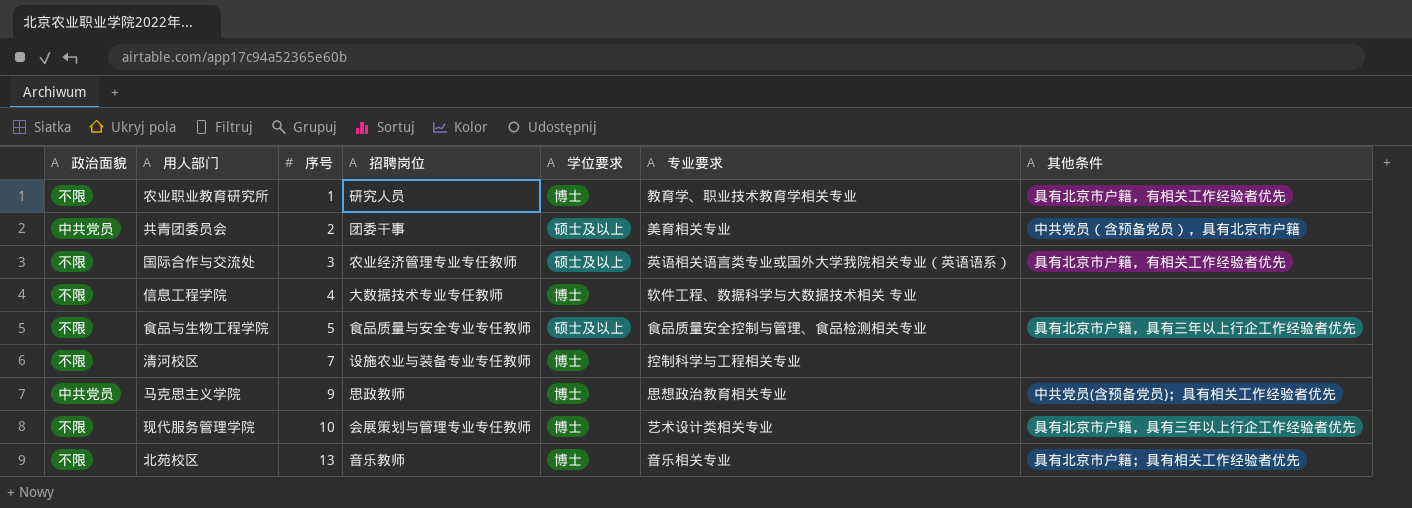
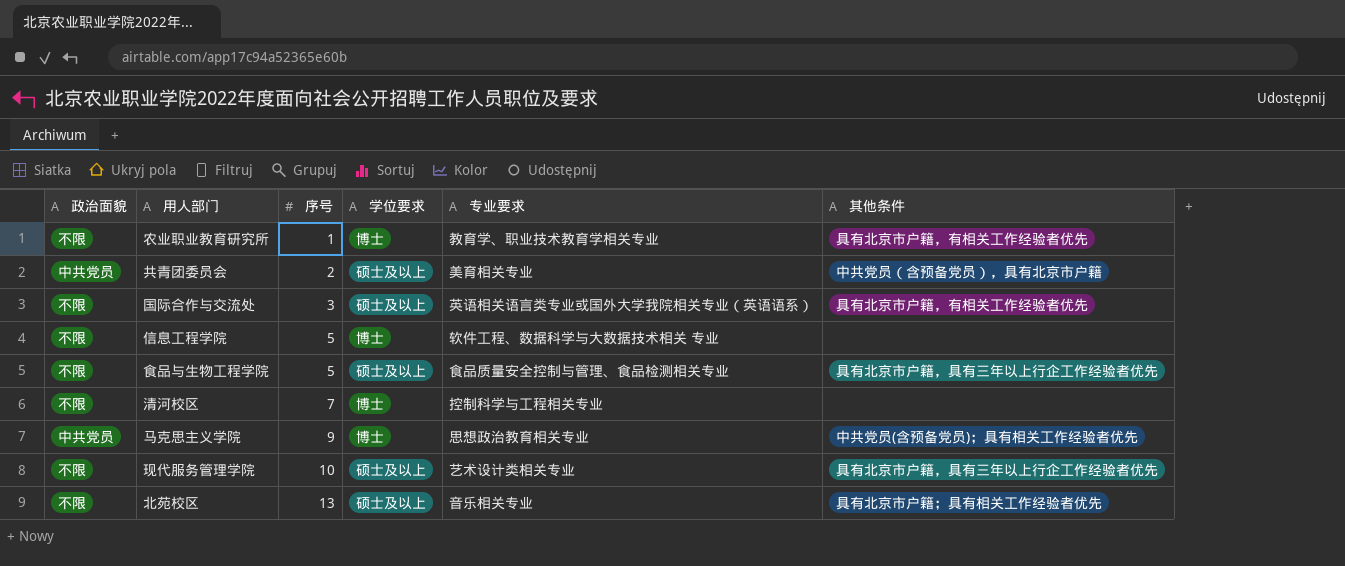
column 招聘岗位 | position: 4 -> none
信息工程学院 | 序号: 4 -> 5
现代服务管理学院 | 学位要求: 博士 -> 硕士及以上
北苑校区 | 学位要求: 博士 -> 硕士及以上

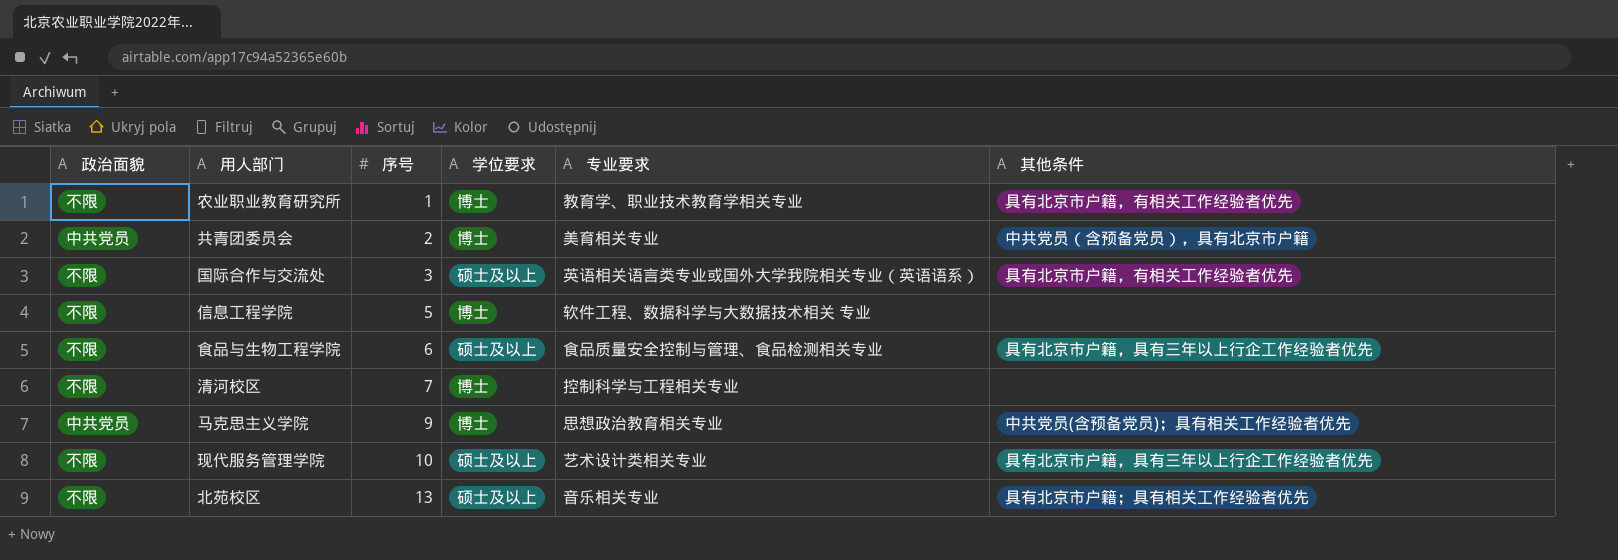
共青团委员会 | 学位要求: 硕士及以上 -> 博士
食品与生物工程学院 | 序号: 5 -> 6

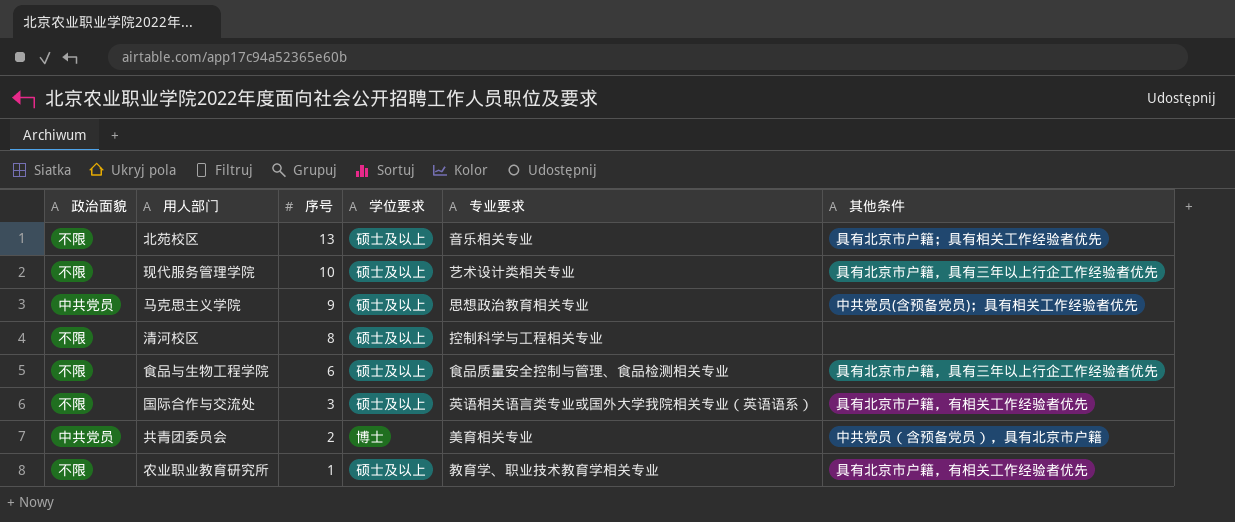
row order: 序号 ascending -> 序号 descending
row 信息工程学院: 不限 | 5 | 博士 | 软件工程、数据科学与大数据技术相关 专业 | none -> none
马克思主义学院 | 学位要求: 博士 -> 硕士及以上
清河校区 | 序号: 7 -> 8
清河校区 | 学位要求: 博士 -> 硕士及以上
农业职业教育研究所 | 学位要求: 博士 -> 硕士及以上

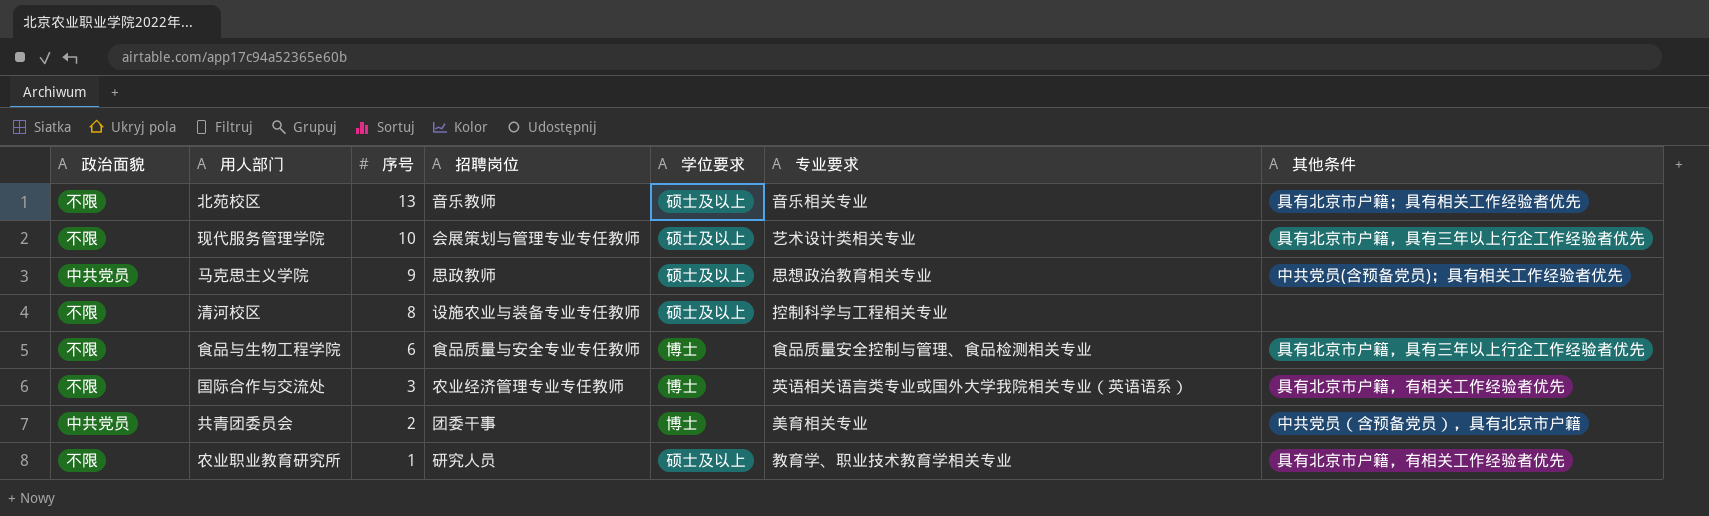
column 招聘岗位 | position: none -> 4
食品与生物工程学院 | 学位要求: 硕士及以上 -> 博士
国际合作与交流处 | 学位要求: 硕士及以上 -> 博士

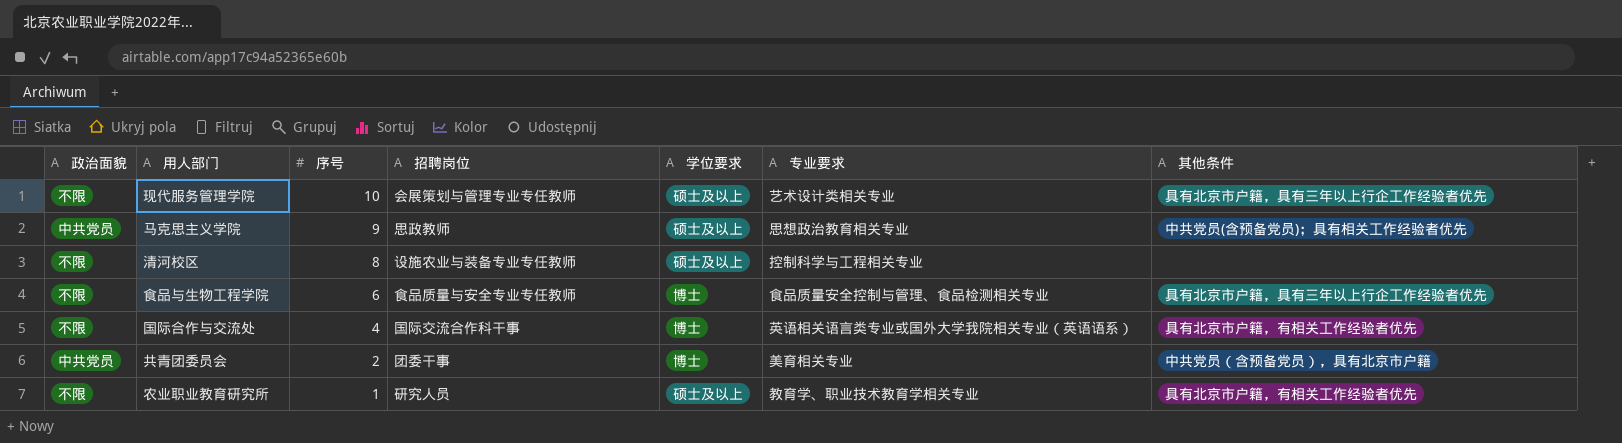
row 北苑校区: 不限 | 13 | 音乐教师 | 硕士及以上 | 音乐相关专业 | 具有北京市户籍；具有相关工作经验者优先 -> none
国际合作与交流处 | 序号: 3 -> 4
国际合作与交流处 | 招聘岗位: 农业经济管理专业专任教师 -> 国际交流合作科干事

